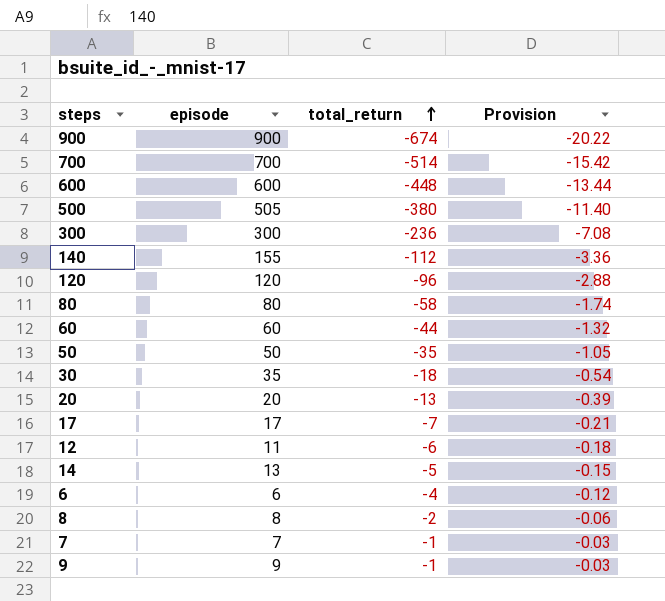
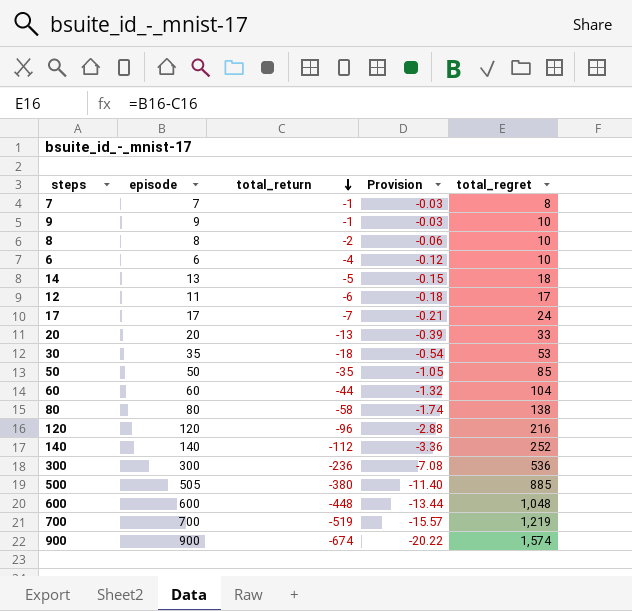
row order: total_return ascending -> total_return descending
column total_regret | formula: none -> [episode] - [total_return]
140 | episode: 155 -> 140
700 | total_return: -514 -> -519
700 | Provision: -15.42 -> -15.57

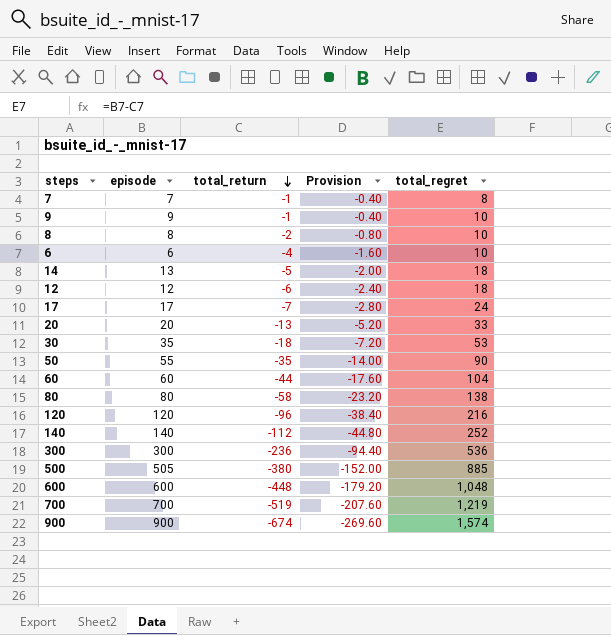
column Provision | formula: [total_return] * 0.03 -> [total_return] * 0.4
12 | episode: 11 -> 12
12 | total_regret: 17 -> 18
50 | episode: 50 -> 55
50 | total_regret: 85 -> 90

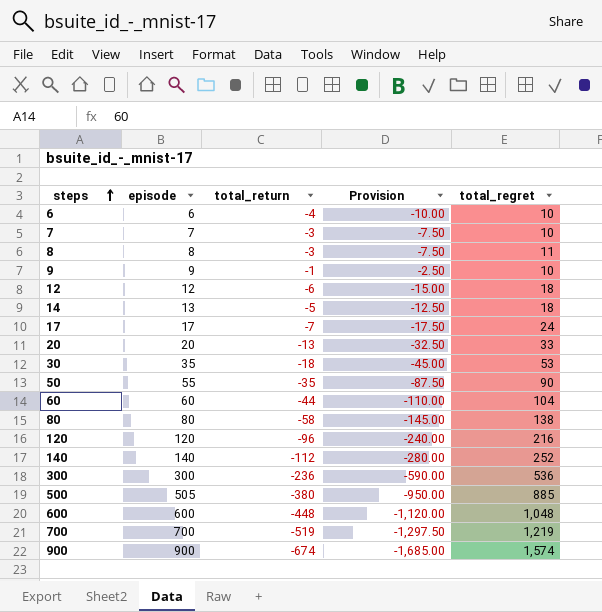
row order: total_return descending -> steps ascending
column Provision | formula: [total_return] * 0.4 -> [total_return] * 2.5
7 | total_return: -1 -> -3
7 | total_regret: 8 -> 10
8 | total_return: -2 -> -3
8 | total_regret: 10 -> 11

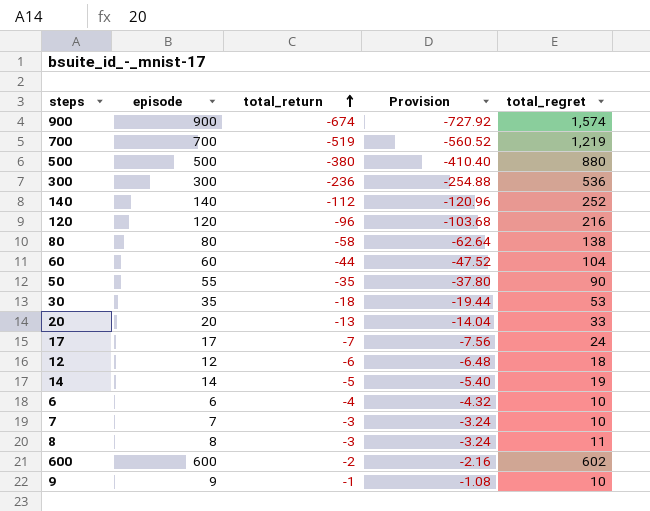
row order: steps ascending -> total_return ascending
column Provision | formula: [total_return] * 2.5 -> [total_return] * 1.08
500 | episode: 505 -> 500
500 | total_regret: 885 -> 880
14 | episode: 13 -> 14
14 | total_regret: 18 -> 19
600 | total_return: -448 -> -2
600 | total_regret: 1,048 -> 602

